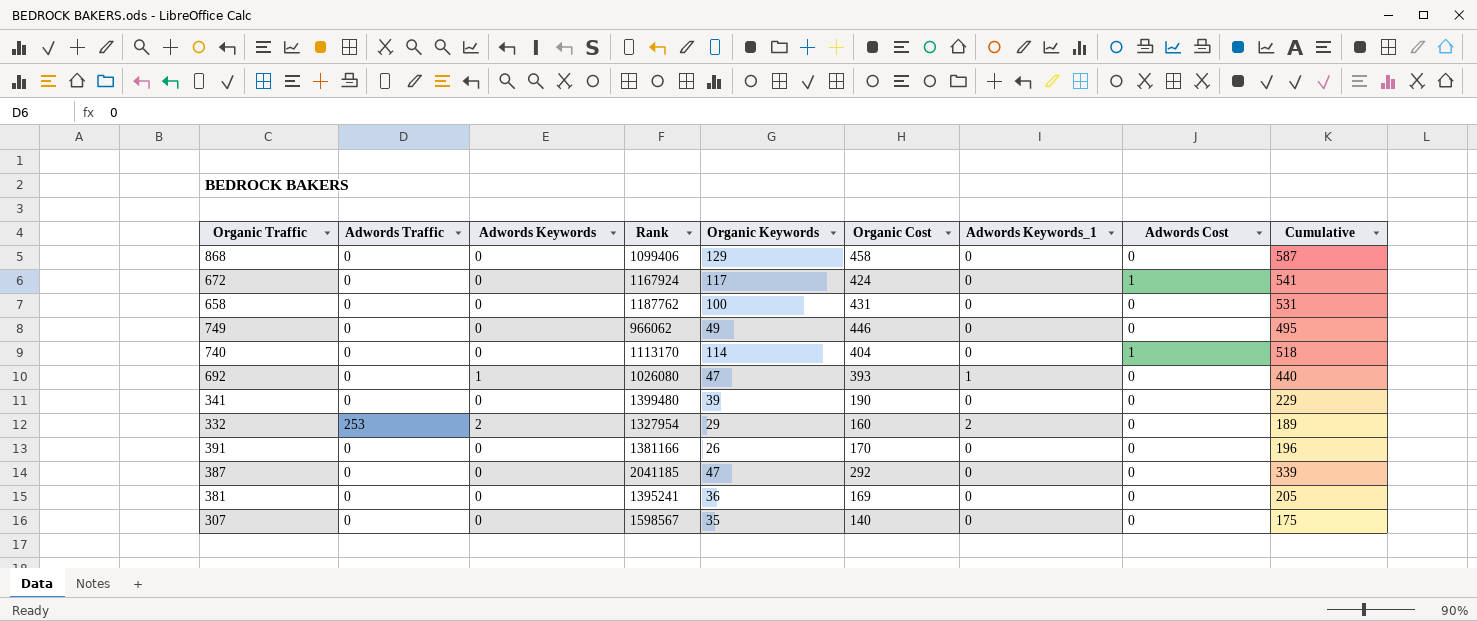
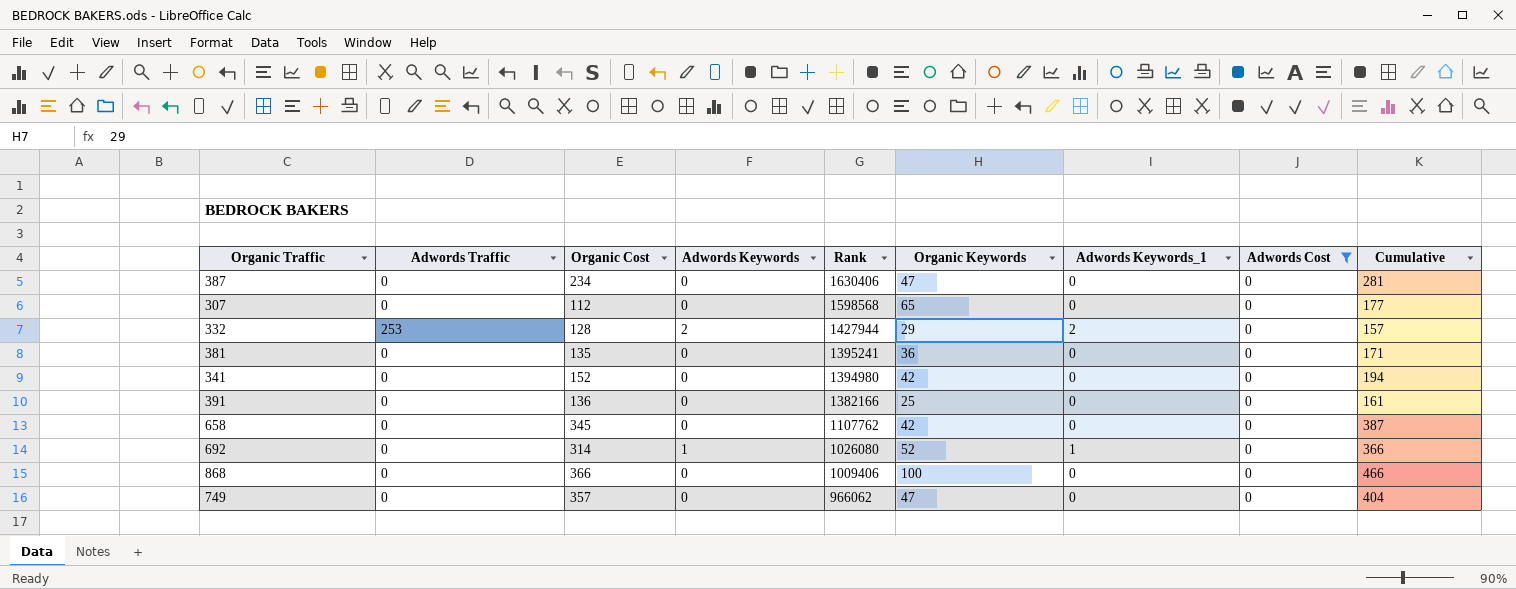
filter: none -> Adwords Cost = 0
row order: none -> Rank descending
column Organic Cost | position: 6 -> 3
387 | Organic Cost: 292 -> 234
387 | Rank: 2041185 -> 1630406
387 | Cumulative: 339 -> 281
307 | Organic Cost: 140 -> 112
307 | Rank: 1598567 -> 1598568
307 | Organic Keywords: 35 -> 65
307 | Cumulative: 175 -> 177
332 | Organic Cost: 160 -> 128
332 | Rank: 1327954 -> 1427944
332 | Cumulative: 189 -> 157
381 | Organic Cost: 169 -> 135
381 | Cumulative: 205 -> 171
341 | Organic Cost: 190 -> 152
341 | Rank: 1399480 -> 1394980
341 | Organic Keywords: 39 -> 42
341 | Cumulative: 229 -> 194
391 | Organic Cost: 170 -> 136
391 | Rank: 1381166 -> 1382166
391 | Organic Keywords: 26 -> 25
391 | Cumulative: 196 -> 161
658 | Organic Cost: 431 -> 345
658 | Rank: 1187762 -> 1107762
658 | Organic Keywords: 100 -> 42
658 | Cumulative: 531 -> 387
692 | Organic Cost: 393 -> 314
692 | Organic Keywords: 47 -> 52
692 | Cumulative: 440 -> 366
868 | Organic Cost: 458 -> 366
868 | Rank: 1099406 -> 1009406
868 | Organic Keywords: 129 -> 100
868 | Cumulative: 587 -> 466
749 | Organic Cost: 446 -> 357
749 | Organic Keywords: 49 -> 47
749 | Cumulative: 495 -> 404

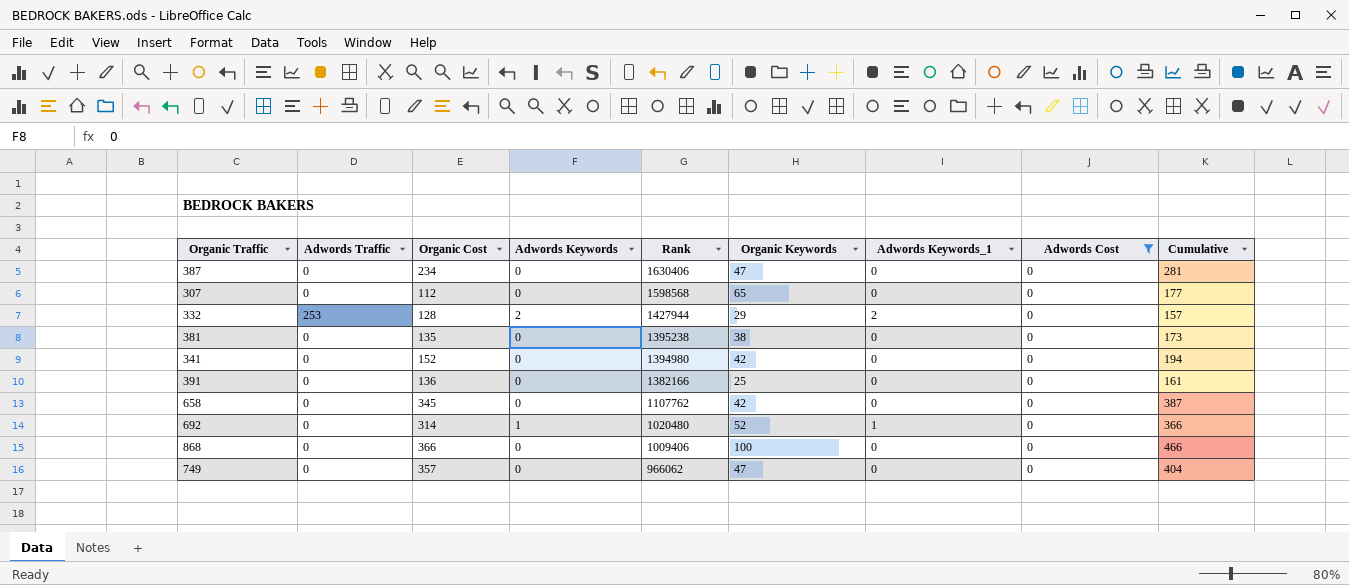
381 | Rank: 1395241 -> 1395238
381 | Organic Keywords: 36 -> 38
381 | Cumulative: 171 -> 173
692 | Rank: 1026080 -> 1020480

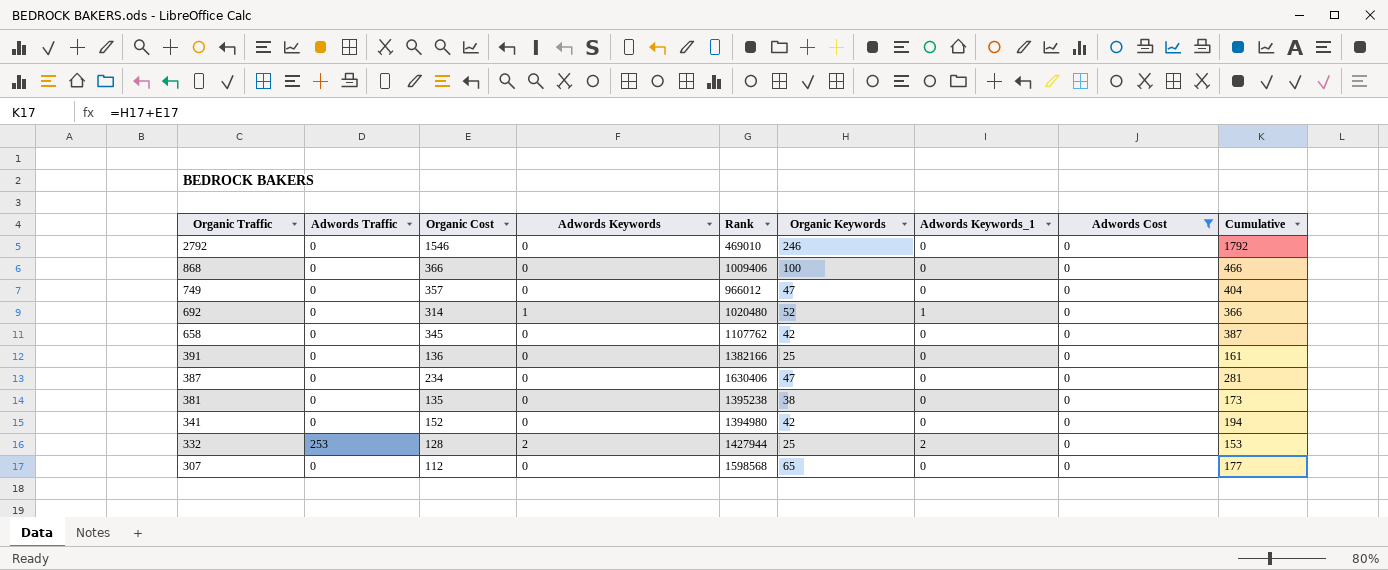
row order: Rank descending -> Organic Traffic descending
row 2792: none -> 0 | 1546 | 0 | 469010 | 246 | 0 | 0 | 1792
749 | Rank: 966062 -> 966012
332 | Organic Keywords: 29 -> 25
332 | Cumulative: 157 -> 153

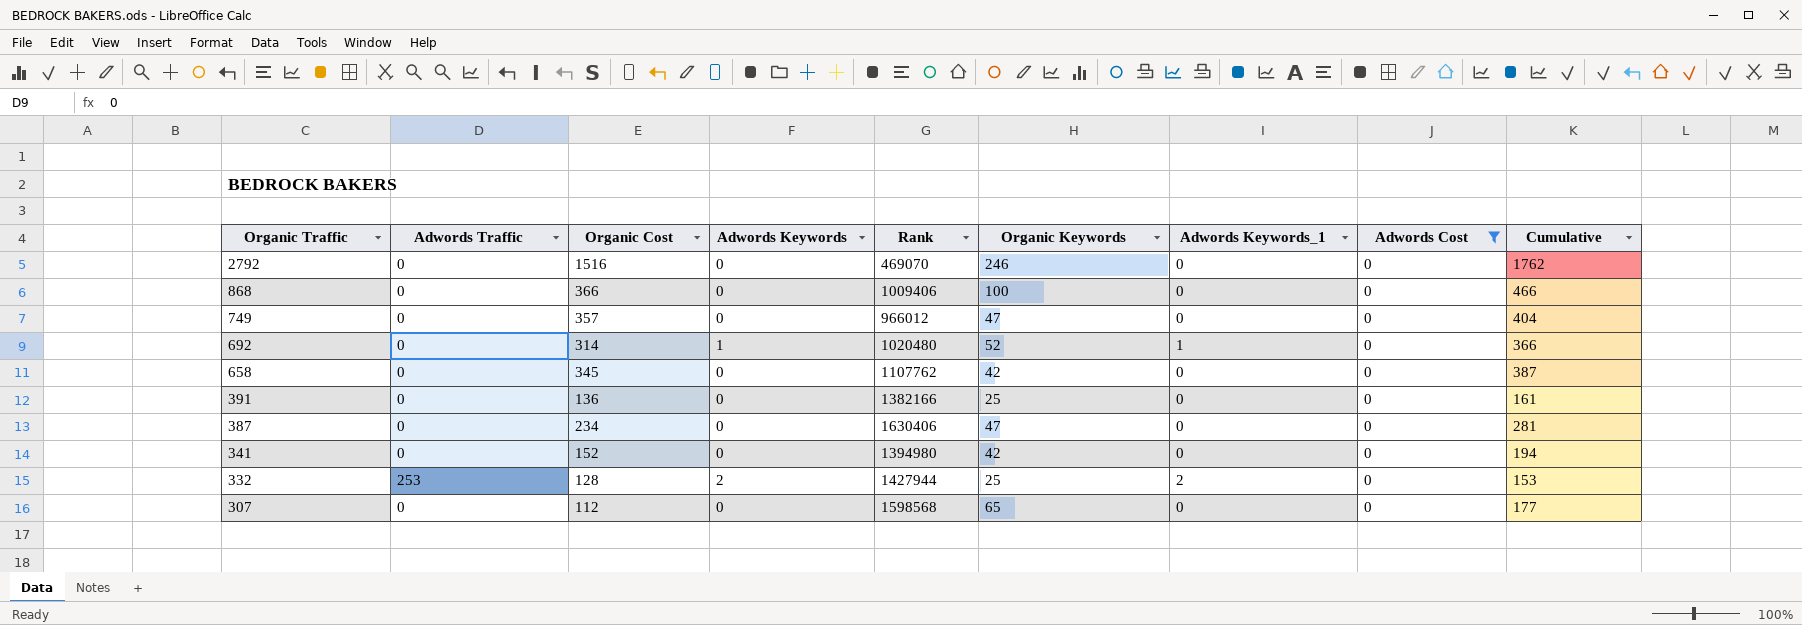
row 381: 0 | 135 | 0 | 1395238 | 38 | 0 | 0 | 173 -> none
2792 | Organic Cost: 1546 -> 1516
2792 | Rank: 469010 -> 469070
2792 | Cumulative: 1792 -> 1762

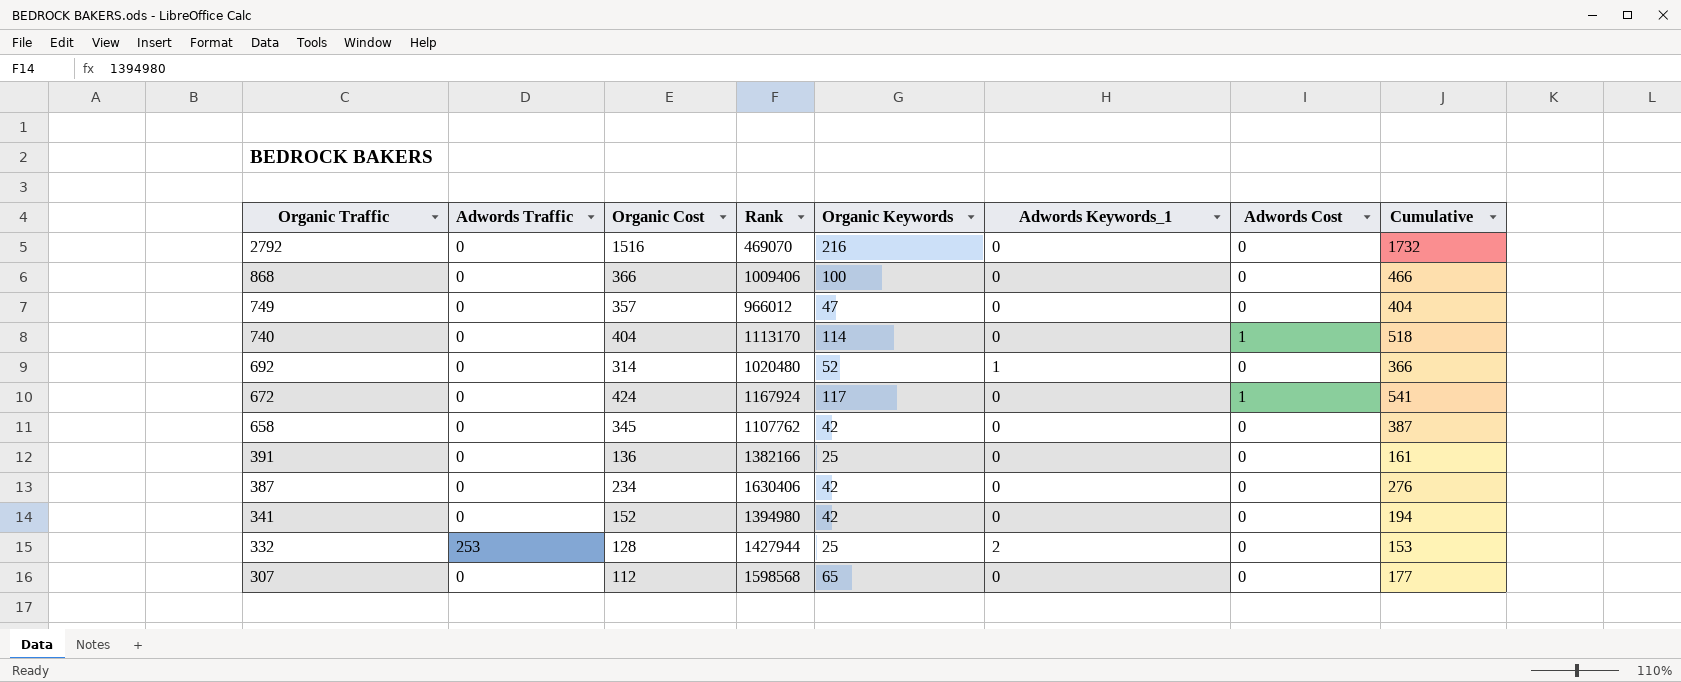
filter: Adwords Cost = 0 -> none
column Adwords Keywords | position: 4 -> none
2792 | Organic Keywords: 246 -> 216
2792 | Cumulative: 1762 -> 1732
387 | Organic Keywords: 47 -> 42
387 | Cumulative: 281 -> 276

